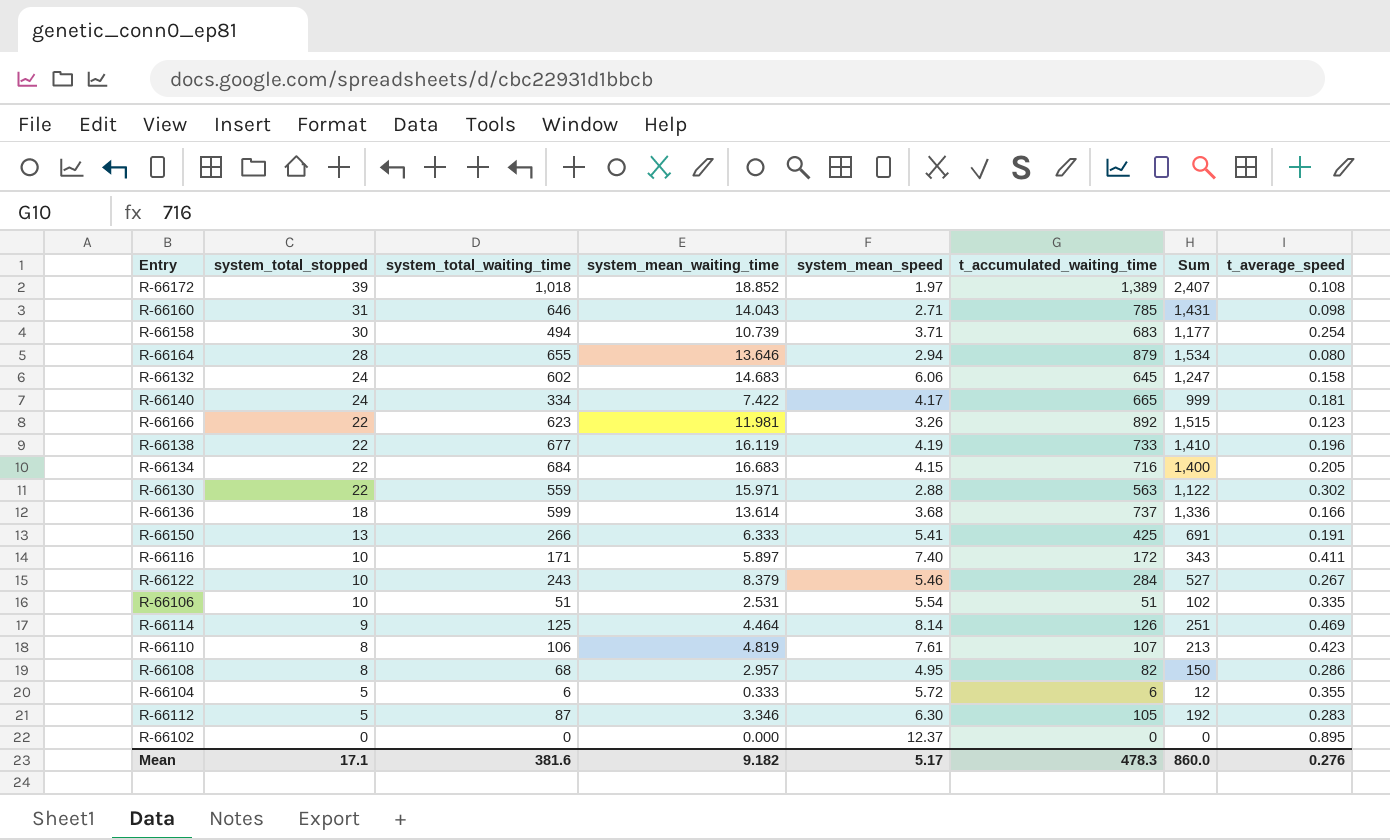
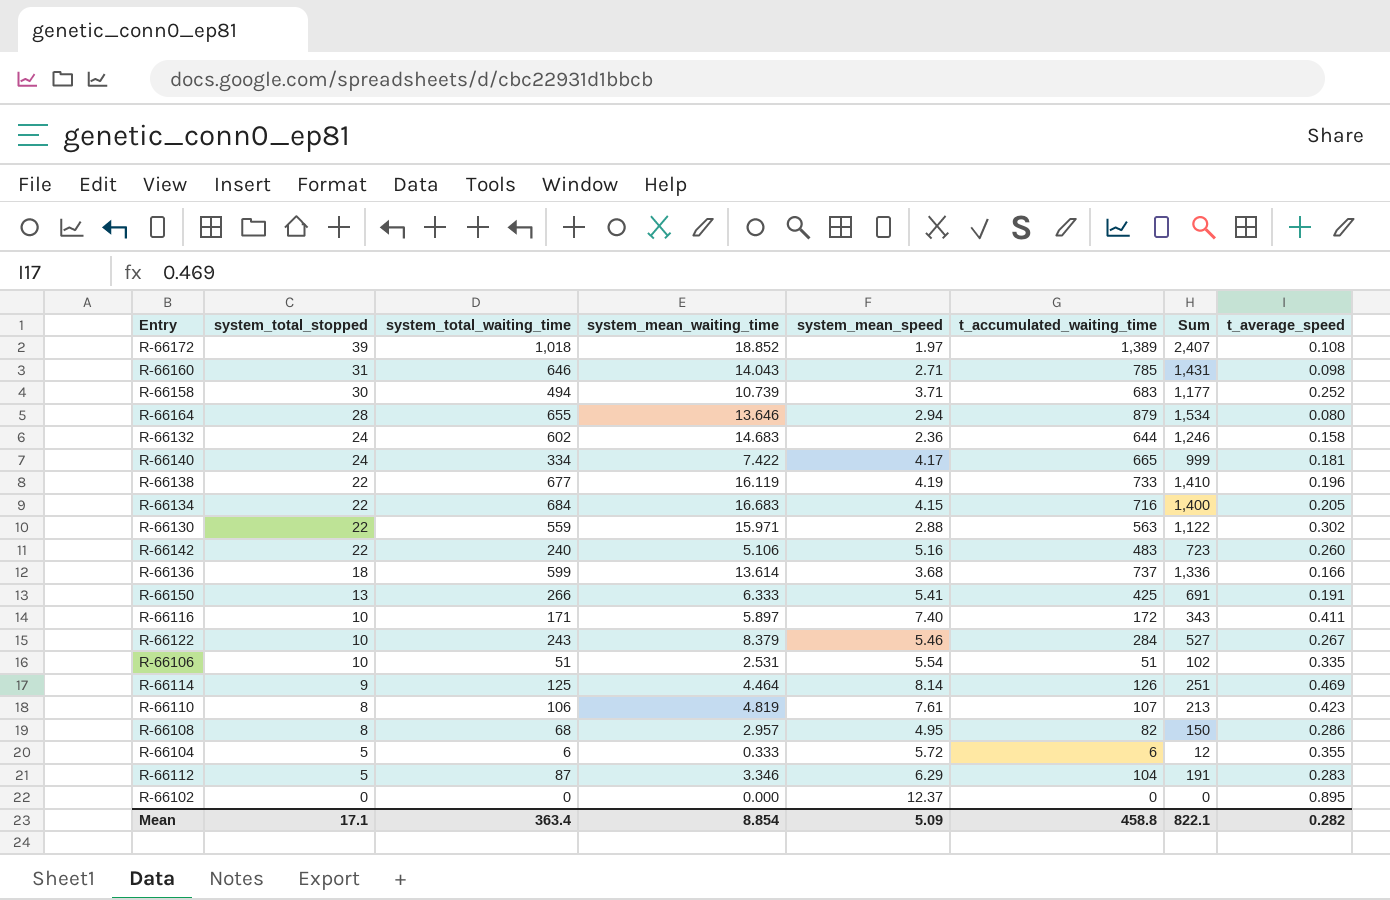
row R-66166: 22 | 623 | 11.981 | 3.26 | 892 | 1,515 | 0.123 -> none
R-66158 | t_average_speed: 0.254 -> 0.252
R-66132 | system_mean_speed: 6.06 -> 2.36
R-66132 | t_accumulated_waiting_time: 645 -> 644
R-66132 | Sum: 1,247 -> 1,246
row R-66142: none -> 22 | 240 | 5.106 | 5.16 | 483 | 723 | 0.260
R-66112 | system_mean_speed: 6.30 -> 6.29
R-66112 | t_accumulated_waiting_time: 105 -> 104
R-66112 | Sum: 192 -> 191
Mean | system_total_waiting_time: 381.6 -> 363.4
Mean | system_mean_waiting_time: 9.182 -> 8.854
Mean | system_mean_speed: 5.17 -> 5.09
Mean | t_accumulated_waiting_time: 478.3 -> 458.8
Mean | Sum: 860.0 -> 822.1
Mean | t_average_speed: 0.276 -> 0.282

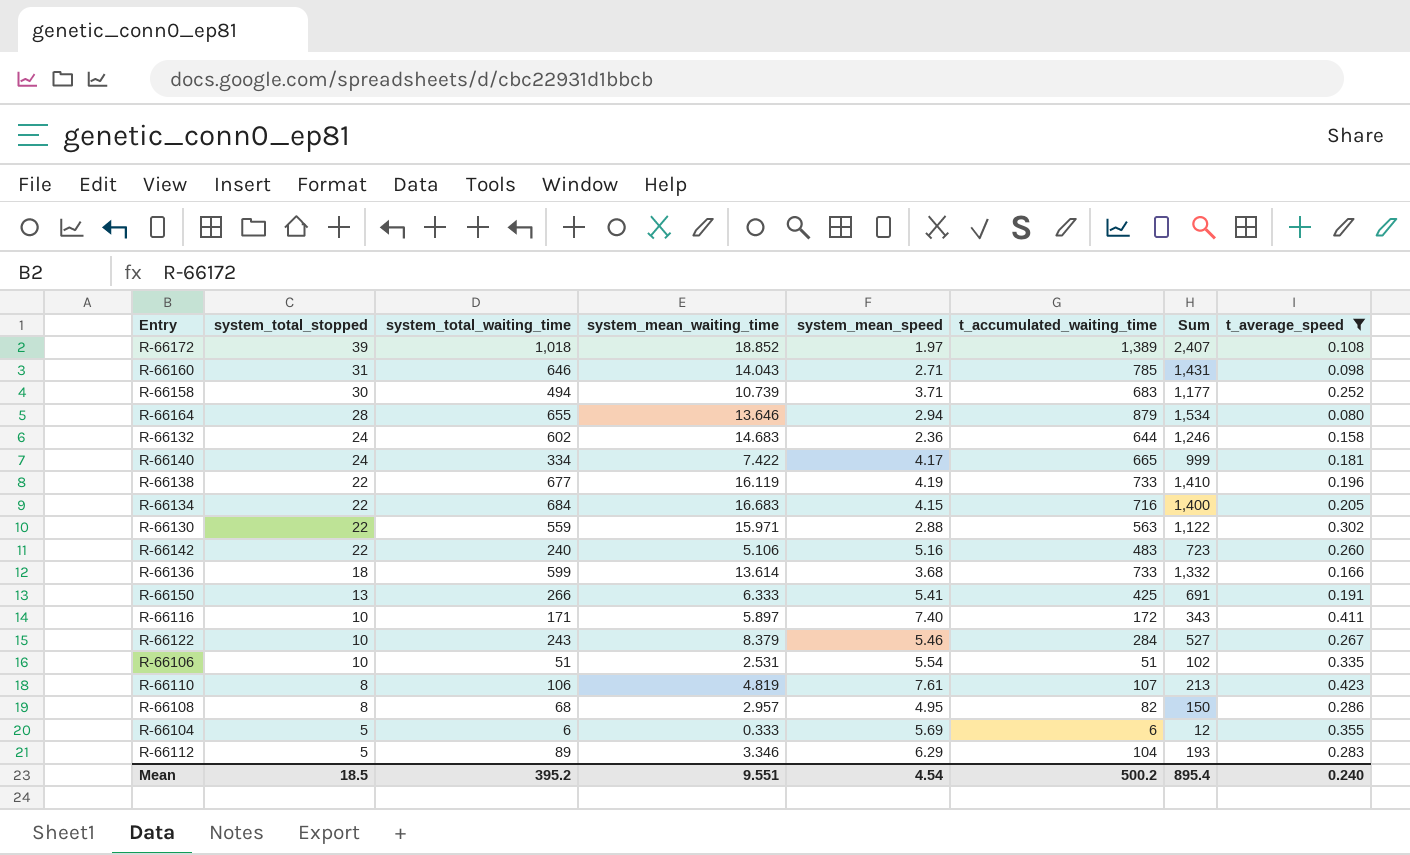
filter: none -> t_average_speed <= 0.423
R-66136 | t_accumulated_waiting_time: 737 -> 733
R-66136 | Sum: 1,336 -> 1,332
R-66104 | system_mean_speed: 5.72 -> 5.69
R-66112 | system_total_waiting_time: 87 -> 89
R-66112 | Sum: 191 -> 193
Mean | system_total_stopped: 17.1 -> 18.5
Mean | system_total_waiting_time: 363.4 -> 395.2
Mean | system_mean_waiting_time: 8.854 -> 9.551
Mean | system_mean_speed: 5.09 -> 4.54
Mean | t_accumulated_waiting_time: 458.8 -> 500.2
Mean | Sum: 822.1 -> 895.4
Mean | t_average_speed: 0.282 -> 0.240

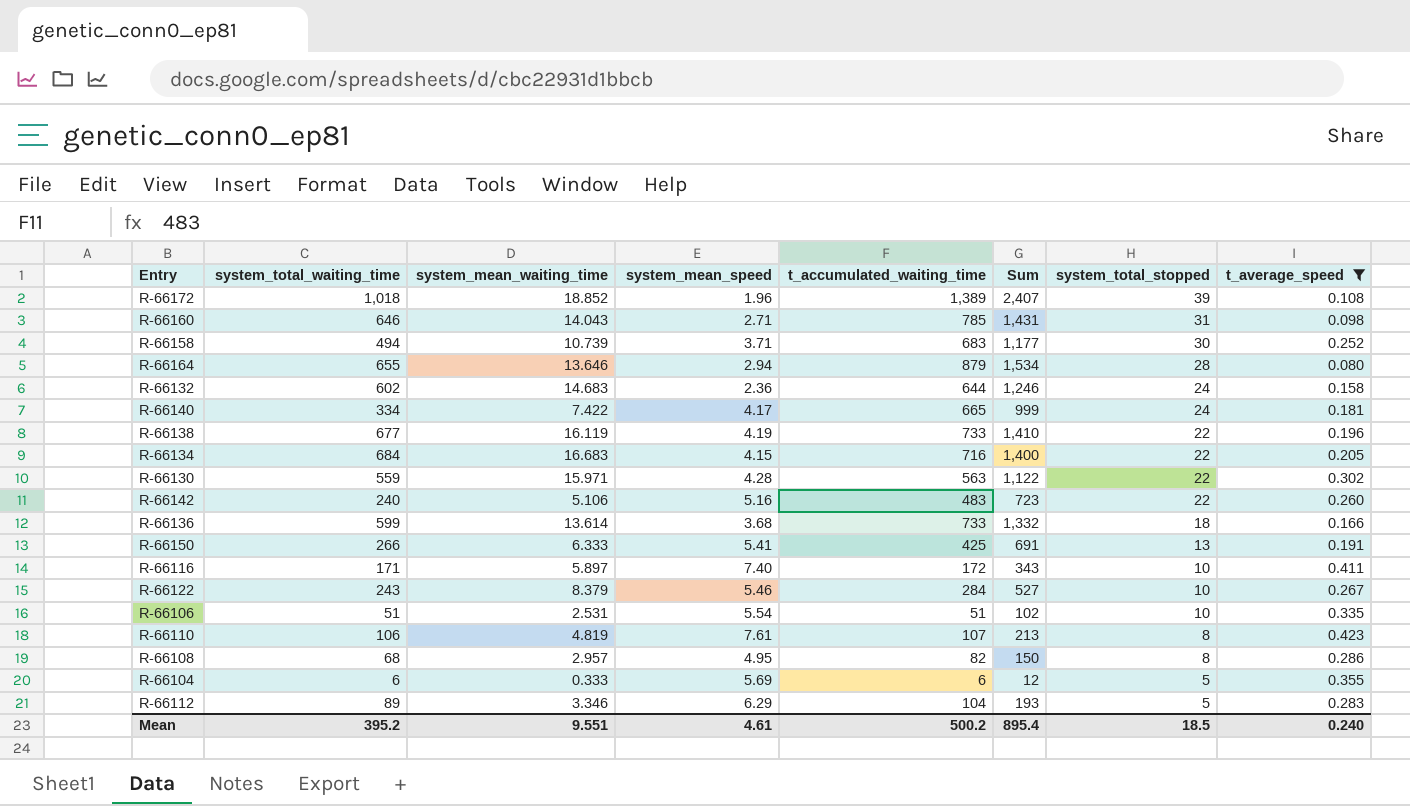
column system_total_stopped | position: 2 -> 7
R-66172 | system_mean_speed: 1.97 -> 1.96
R-66130 | system_mean_speed: 2.88 -> 4.28
Mean | system_mean_speed: 4.54 -> 4.61

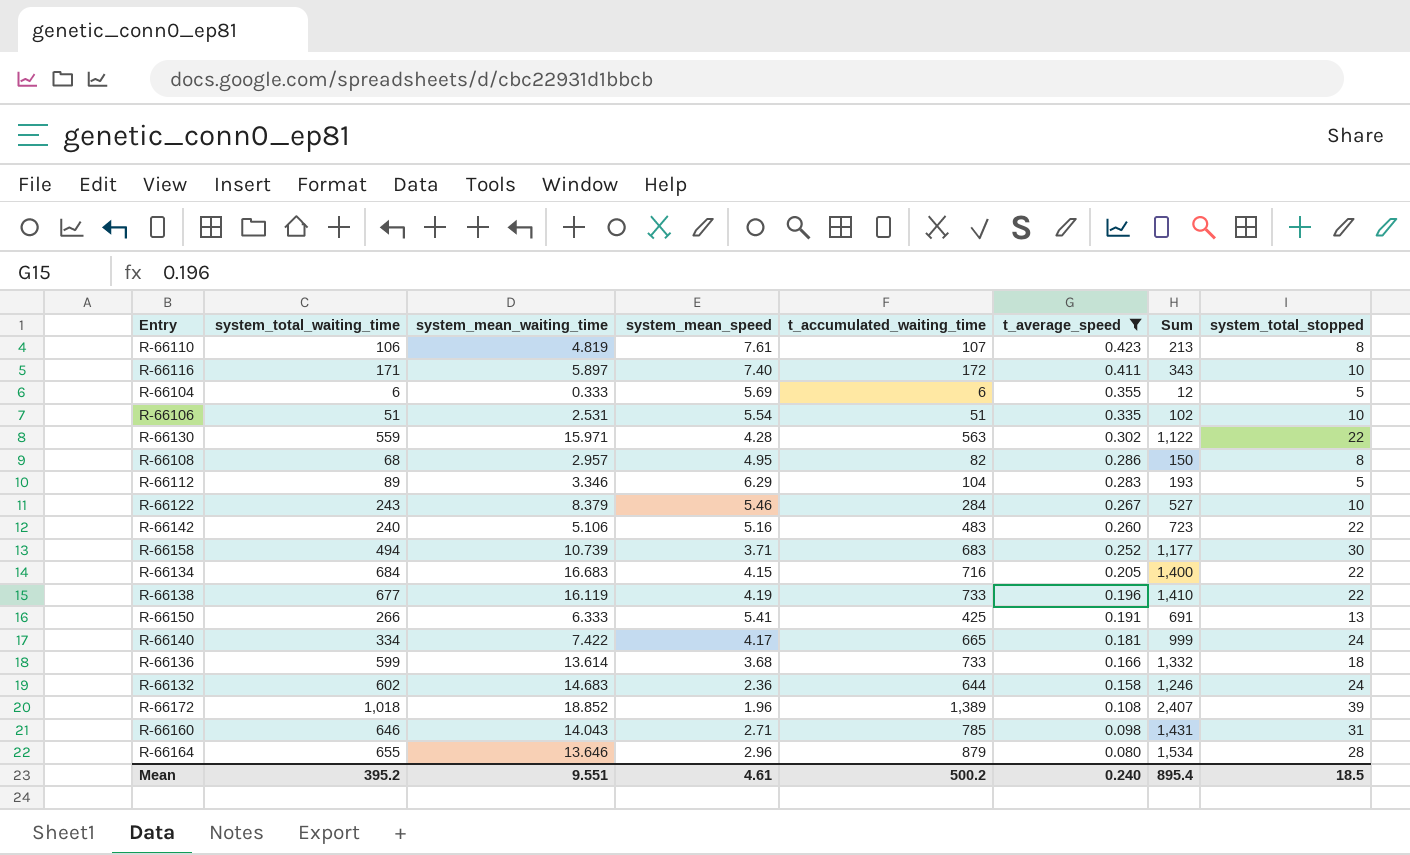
row order: system_total_stopped descending -> t_average_speed descending
column t_average_speed | position: 8 -> 6
R-66164 | system_mean_speed: 2.94 -> 2.96

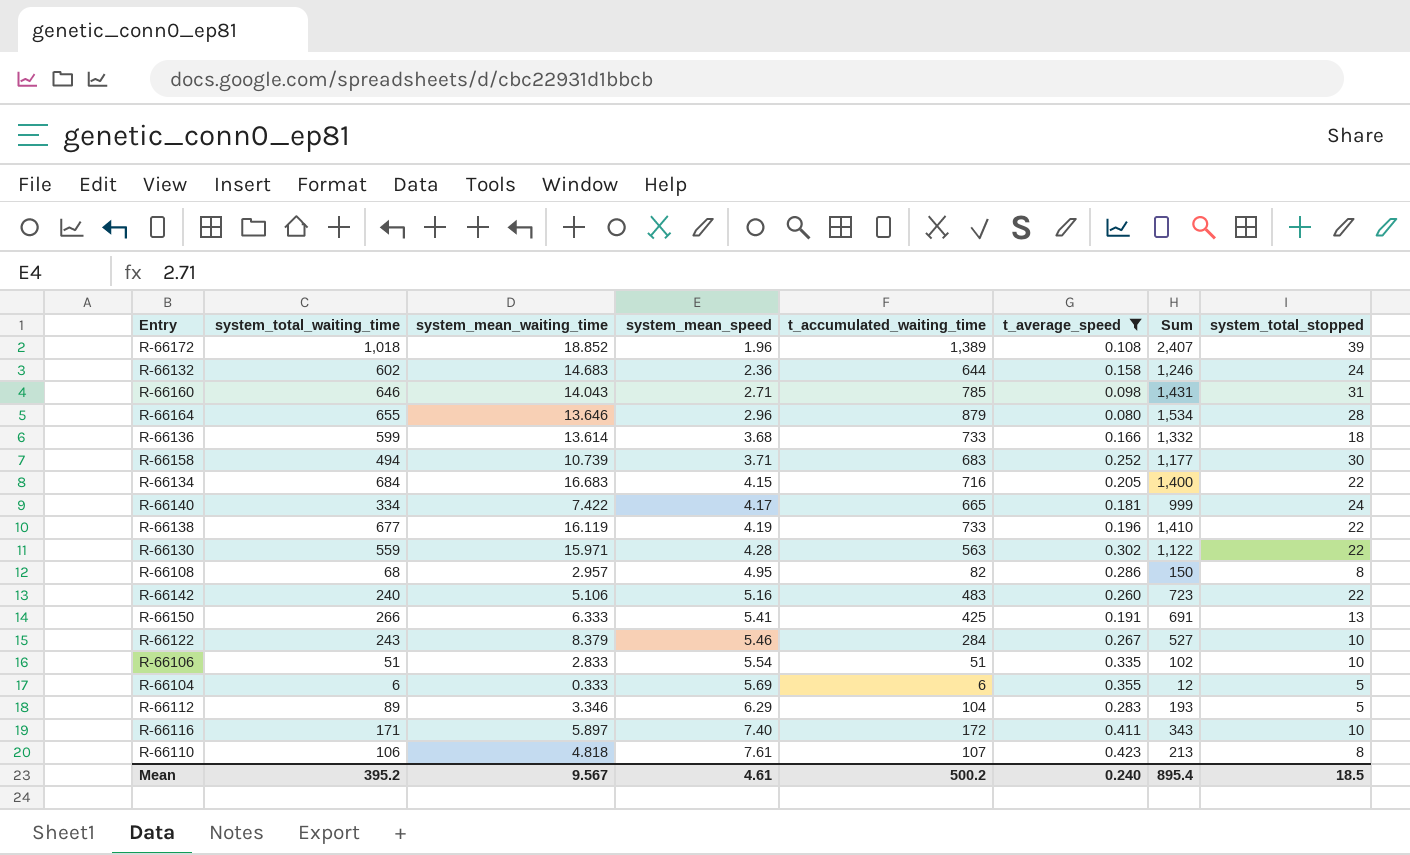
row order: t_average_speed descending -> system_mean_speed ascending
R-66106 | system_mean_waiting_time: 2.531 -> 2.833
R-66110 | system_mean_waiting_time: 4.819 -> 4.818
Mean | system_mean_waiting_time: 9.551 -> 9.567

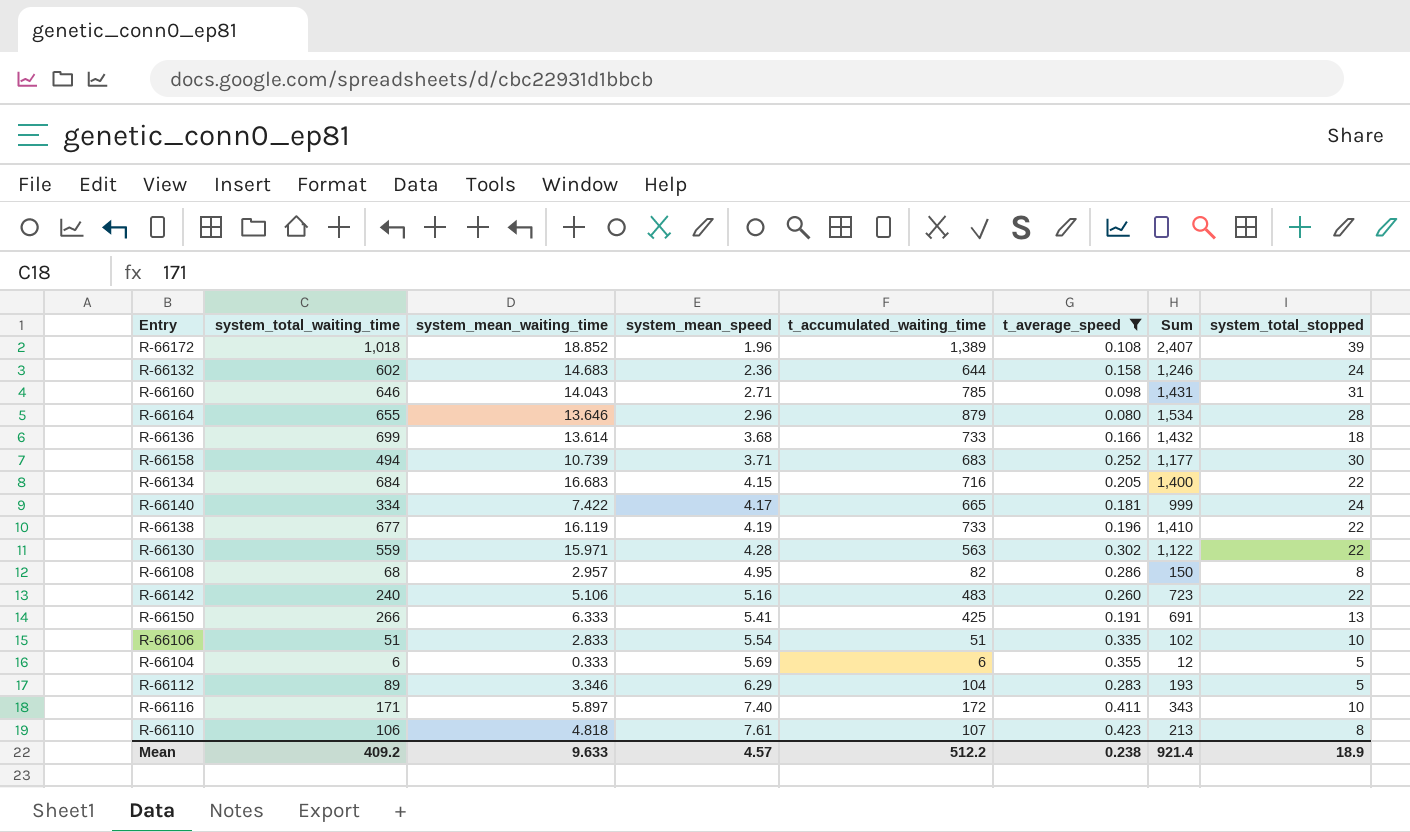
row R-66122: 243 | 8.379 | 5.46 | 284 | 0.267 | 527 | 10 -> none
R-66136 | system_total_waiting_time: 599 -> 699
R-66136 | Sum: 1,332 -> 1,432
Mean | system_total_waiting_time: 395.2 -> 409.2
Mean | system_mean_waiting_time: 9.567 -> 9.633
Mean | system_mean_speed: 4.61 -> 4.57
Mean | t_accumulated_waiting_time: 500.2 -> 512.2
Mean | t_average_speed: 0.240 -> 0.238
Mean | Sum: 895.4 -> 921.4
Mean | system_total_stopped: 18.5 -> 18.9

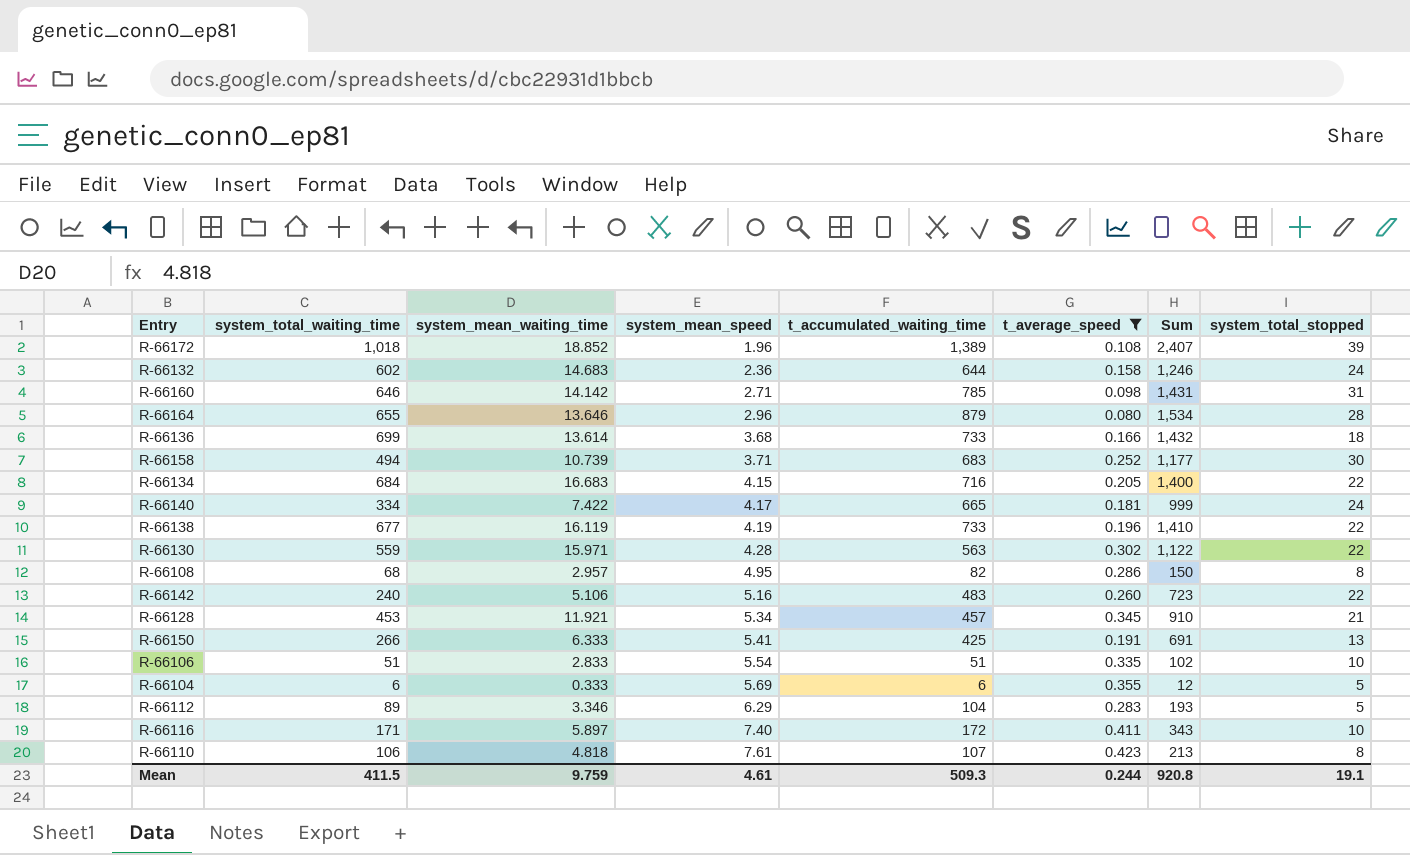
R-66160 | system_mean_waiting_time: 14.043 -> 14.142
row R-66128: none -> 453 | 11.921 | 5.34 | 457 | 0.345 | 910 | 21
Mean | system_total_waiting_time: 409.2 -> 411.5
Mean | system_mean_waiting_time: 9.633 -> 9.759
Mean | system_mean_speed: 4.57 -> 4.61
Mean | t_accumulated_waiting_time: 512.2 -> 509.3
Mean | t_average_speed: 0.238 -> 0.244
Mean | Sum: 921.4 -> 920.8
Mean | system_total_stopped: 18.9 -> 19.1

